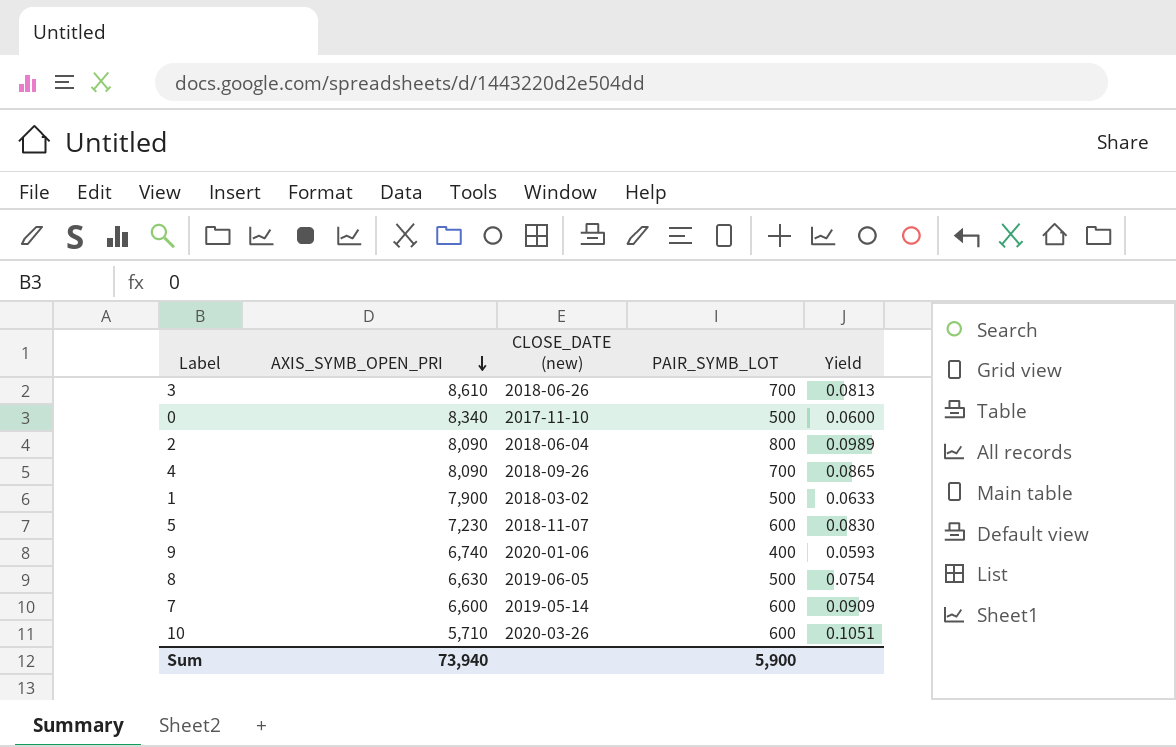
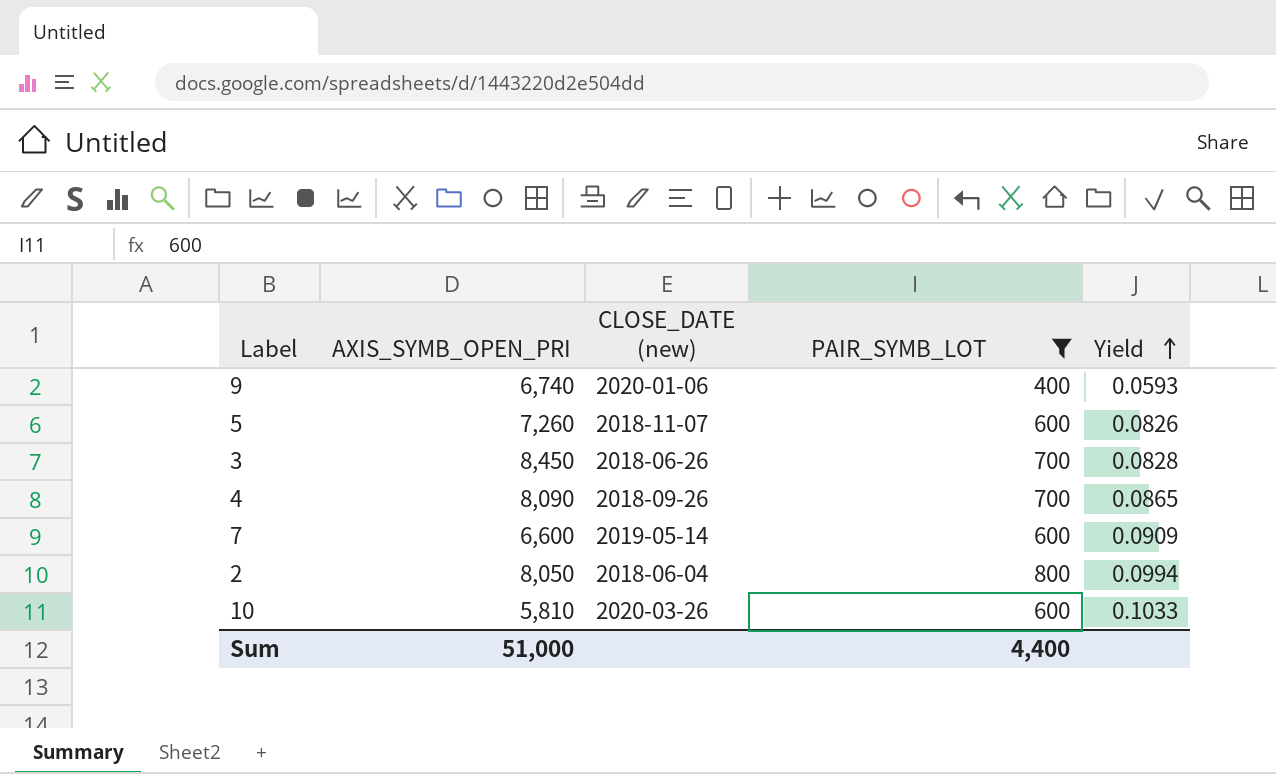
filter: none -> PAIR_SYMB_LOT != 500
row order: AXIS_SYMB_OPEN_PRI descending -> Yield ascending
5 | AXIS_SYMB_OPEN_PRI: 7,230 -> 7,260
5 | Yield: 0.0830 -> 0.0826
3 | AXIS_SYMB_OPEN_PRI: 8,610 -> 8,450
3 | Yield: 0.0813 -> 0.0828
2 | AXIS_SYMB_OPEN_PRI: 8,090 -> 8,050
2 | Yield: 0.0989 -> 0.0994
10 | AXIS_SYMB_OPEN_PRI: 5,710 -> 5,810
10 | Yield: 0.1051 -> 0.1033
Sum | AXIS_SYMB_OPEN_PRI: 73,940 -> 51,000
Sum | PAIR_SYMB_LOT: 5,900 -> 4,400

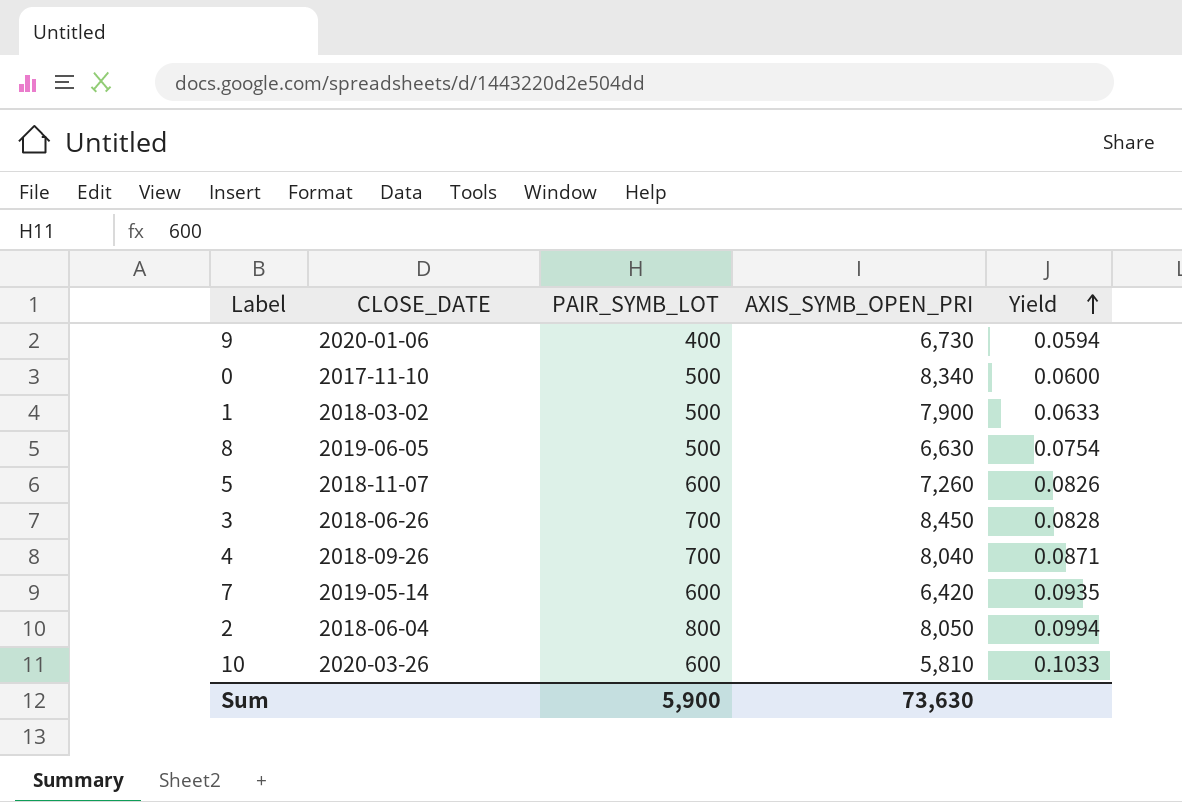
filter: PAIR_SYMB_LOT != 500 -> none
column name: CLOSE_DATE (new) -> CLOSE_DATE
column AXIS_SYMB_OPEN_PRI | position: 2 -> 4
9 | AXIS_SYMB_OPEN_PRI: 6,740 -> 6,730
9 | Yield: 0.0593 -> 0.0594
4 | AXIS_SYMB_OPEN_PRI: 8,090 -> 8,040
4 | Yield: 0.0865 -> 0.0871
7 | AXIS_SYMB_OPEN_PRI: 6,600 -> 6,420
7 | Yield: 0.0909 -> 0.0935
Sum | PAIR_SYMB_LOT: 4,400 -> 5,900
Sum | AXIS_SYMB_OPEN_PRI: 51,000 -> 73,630

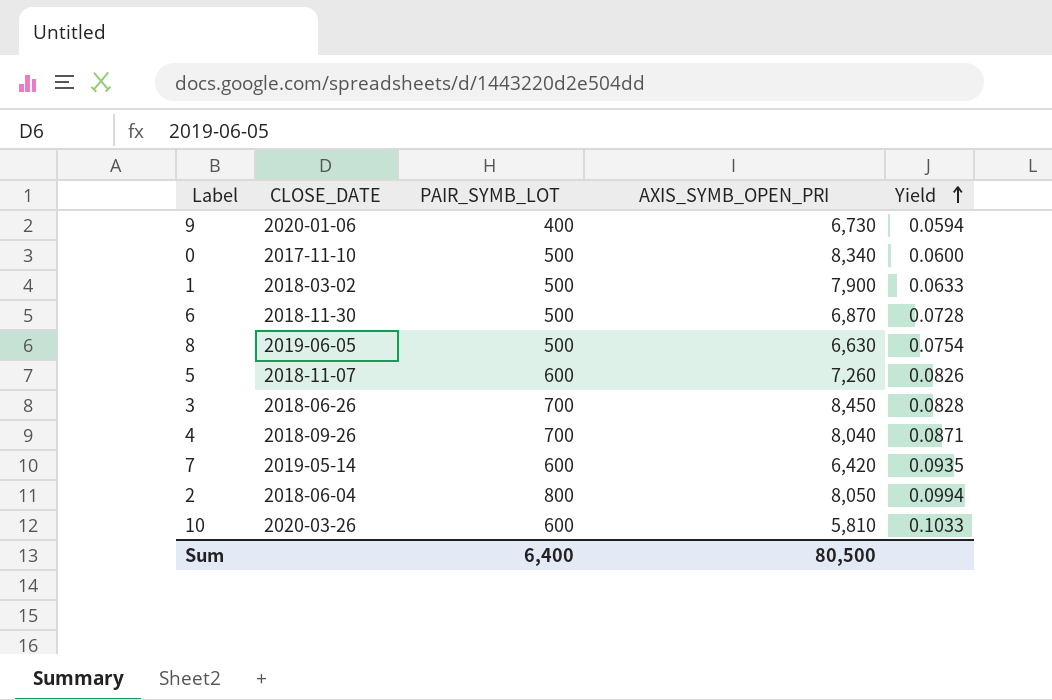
row 6: none -> 2018-11-30 | 500 | 6,870 | 0.0728
Sum | PAIR_SYMB_LOT: 5,900 -> 6,400
Sum | AXIS_SYMB_OPEN_PRI: 73,630 -> 80,500

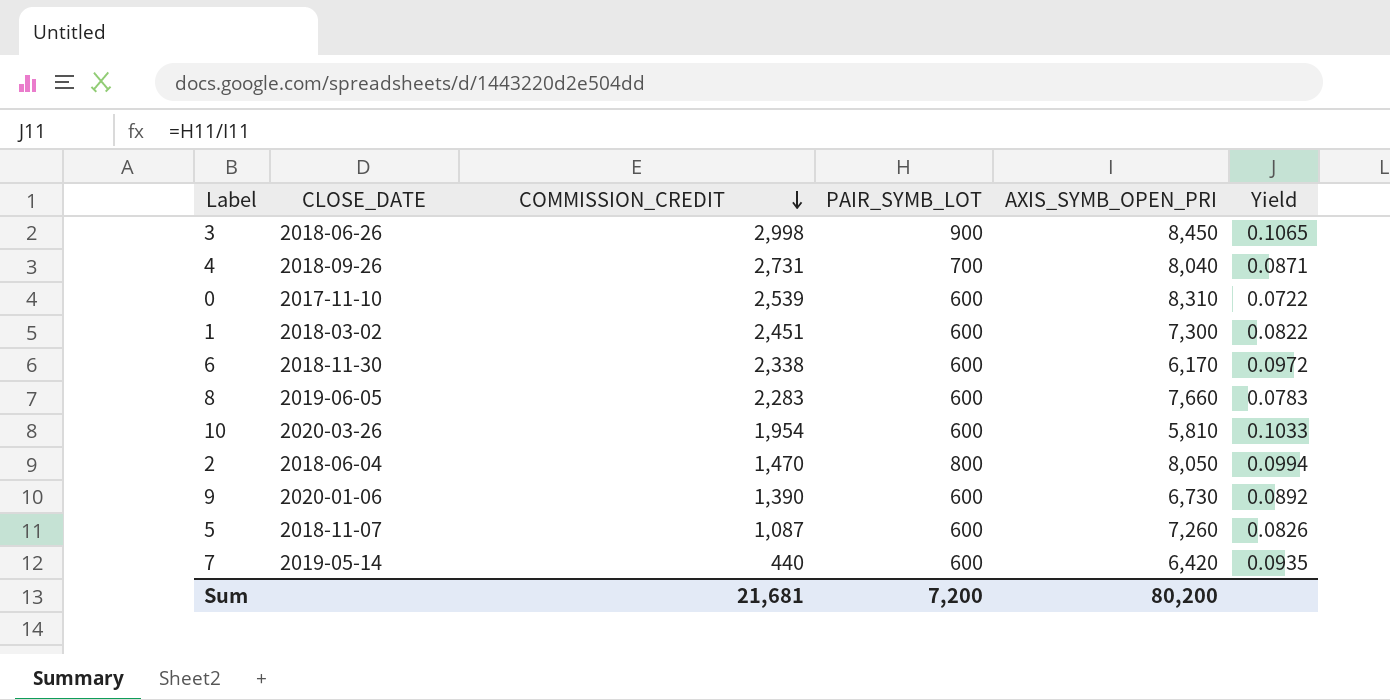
row order: Yield ascending -> COMMISSION_CREDIT descending
column COMMISSION_CREDIT | position: none -> 3
3 | PAIR_SYMB_LOT: 700 -> 900
3 | Yield: 0.0828 -> 0.1065
0 | PAIR_SYMB_LOT: 500 -> 600
0 | AXIS_SYMB_OPEN_PRI: 8,340 -> 8,310
0 | Yield: 0.0600 -> 0.0722
1 | PAIR_SYMB_LOT: 500 -> 600
1 | AXIS_SYMB_OPEN_PRI: 7,900 -> 7,300
1 | Yield: 0.0633 -> 0.0822
6 | PAIR_SYMB_LOT: 500 -> 600
6 | AXIS_SYMB_OPEN_PRI: 6,870 -> 6,170
6 | Yield: 0.0728 -> 0.0972
8 | PAIR_SYMB_LOT: 500 -> 600
8 | AXIS_SYMB_OPEN_PRI: 6,630 -> 7,660
8 | Yield: 0.0754 -> 0.0783
9 | PAIR_SYMB_LOT: 400 -> 600
9 | Yield: 0.0594 -> 0.0892
Sum | PAIR_SYMB_LOT: 6,400 -> 7,200
Sum | AXIS_SYMB_OPEN_PRI: 80,500 -> 80,200

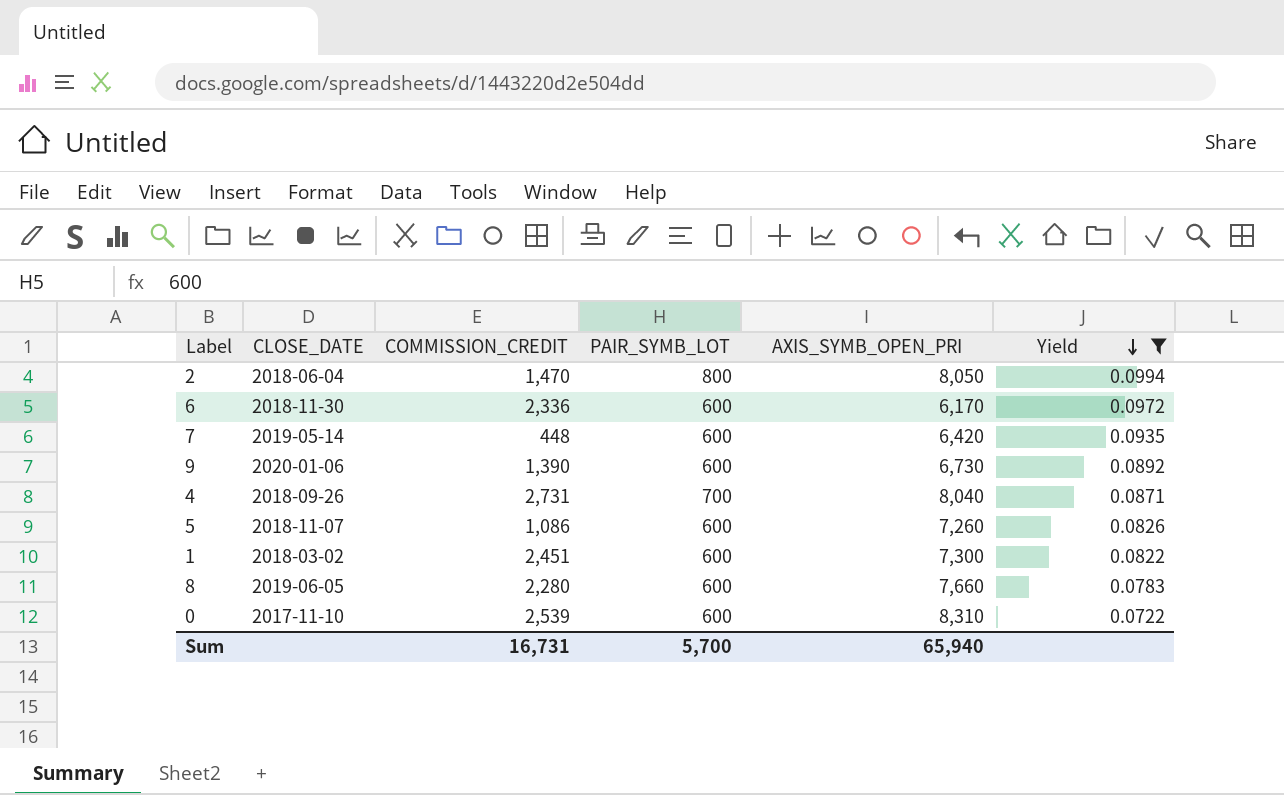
filter: none -> Yield <= 0.0994
row order: COMMISSION_CREDIT descending -> Yield descending
6 | COMMISSION_CREDIT: 2,338 -> 2,336
7 | COMMISSION_CREDIT: 440 -> 448
5 | COMMISSION_CREDIT: 1,087 -> 1,086
8 | COMMISSION_CREDIT: 2,283 -> 2,280
Sum | COMMISSION_CREDIT: 21,681 -> 16,731
Sum | PAIR_SYMB_LOT: 7,200 -> 5,700
Sum | AXIS_SYMB_OPEN_PRI: 80,200 -> 65,940

